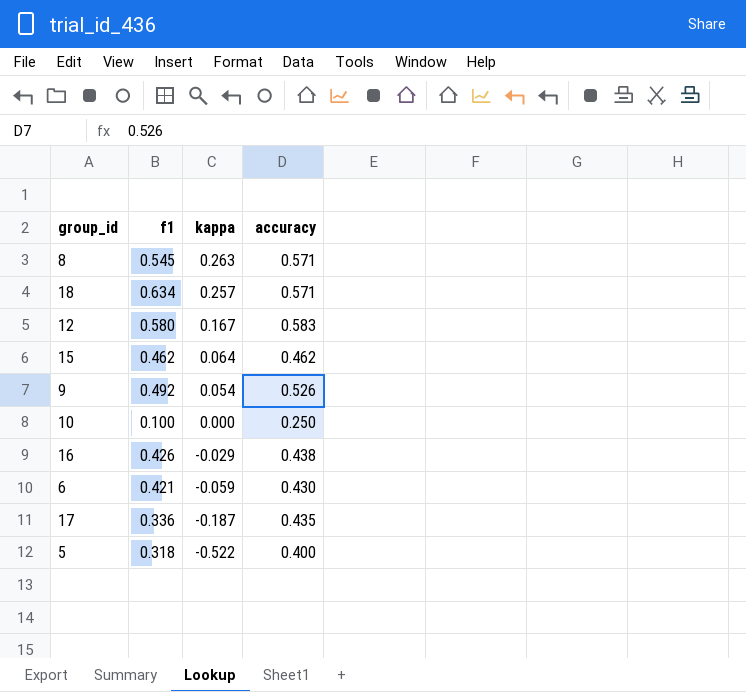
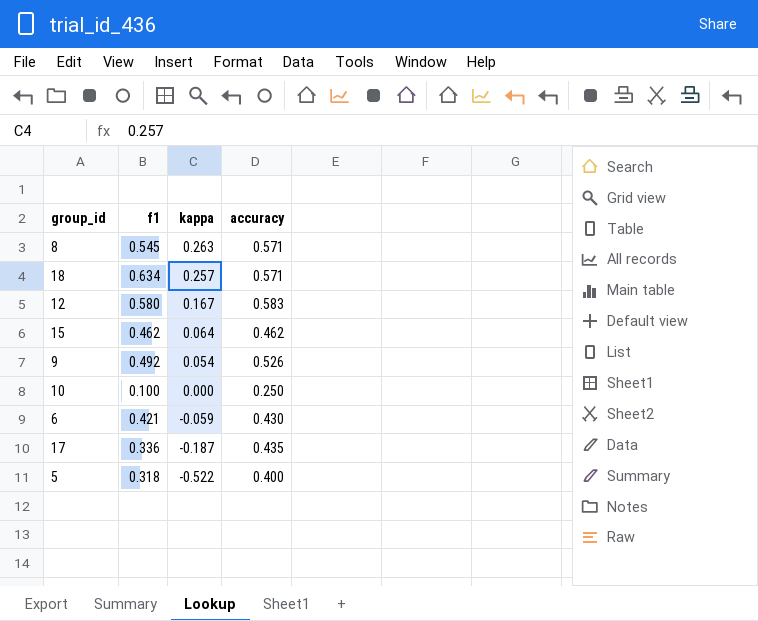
row 16: 0.426 | -0.029 | 0.438 -> none

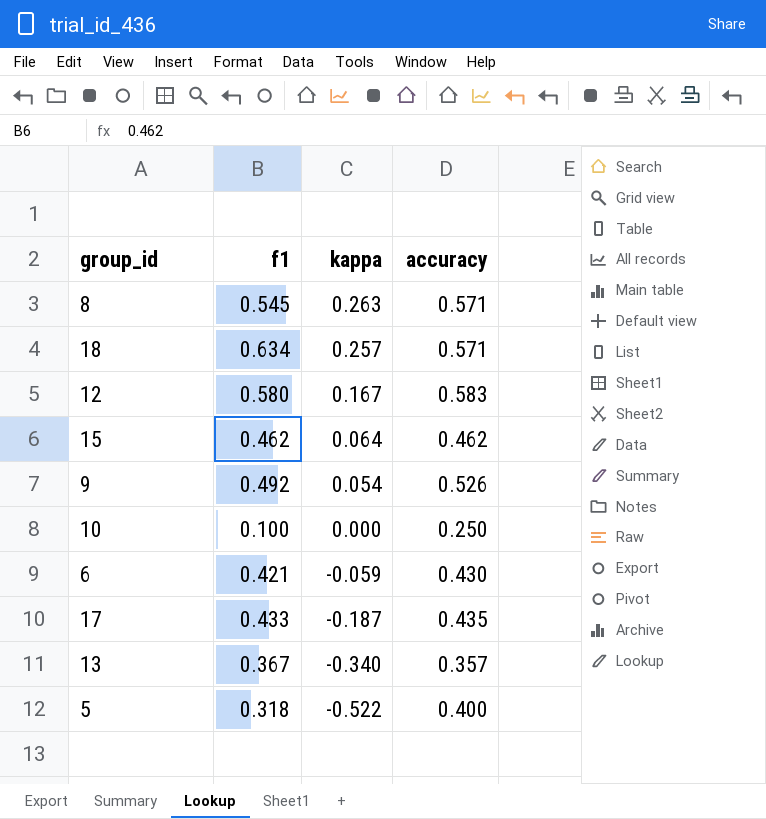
17 | f1: 0.336 -> 0.433
row 13: none -> 0.367 | -0.340 | 0.357

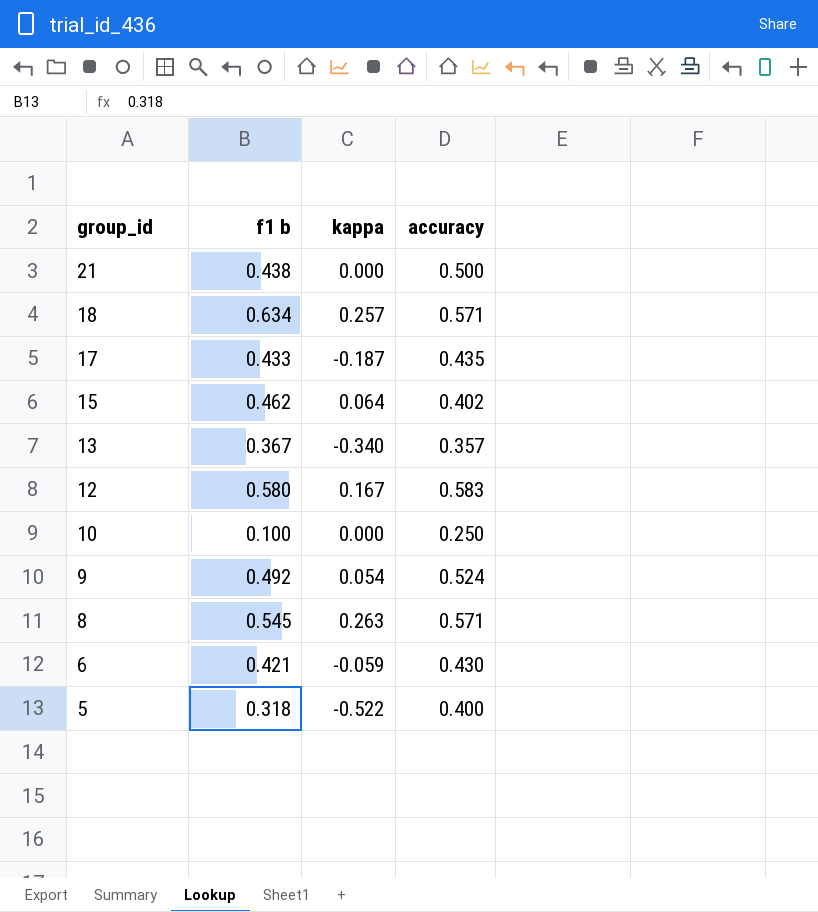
row order: kappa descending -> group_id descending
column name: f1 -> f1 b
row 21: none -> 0.438 | 0.000 | 0.500
15 | accuracy: 0.462 -> 0.402
9 | accuracy: 0.526 -> 0.524

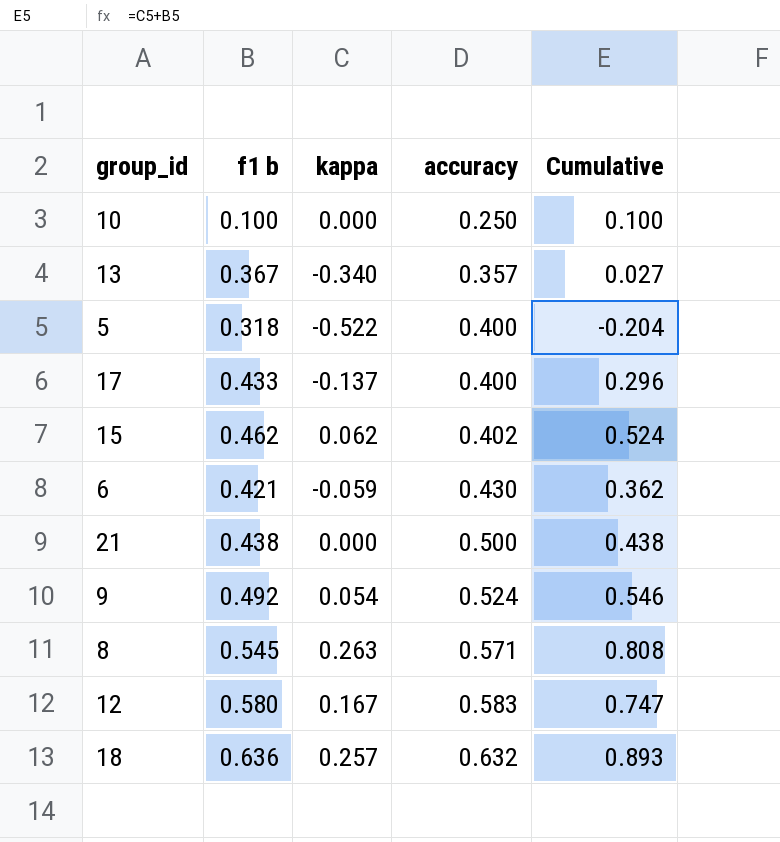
row order: group_id descending -> accuracy ascending
column Cumulative | formula: none -> [f1 b] + [kappa]
17 | kappa: -0.187 -> -0.137
17 | accuracy: 0.435 -> 0.400
15 | kappa: 0.064 -> 0.062
18 | f1 b: 0.634 -> 0.636
18 | accuracy: 0.571 -> 0.632

